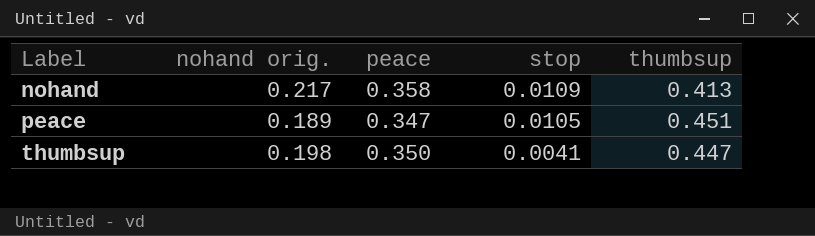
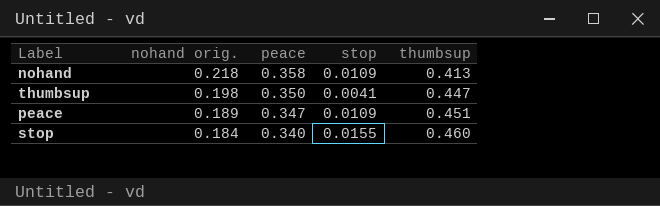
row order: Label ascending -> nohand orig. descending
nohand | nohand orig.: 0.217 -> 0.218
peace | stop: 0.0105 -> 0.0109
row stop: none -> 0.184 | 0.340 | 0.0155 | 0.460

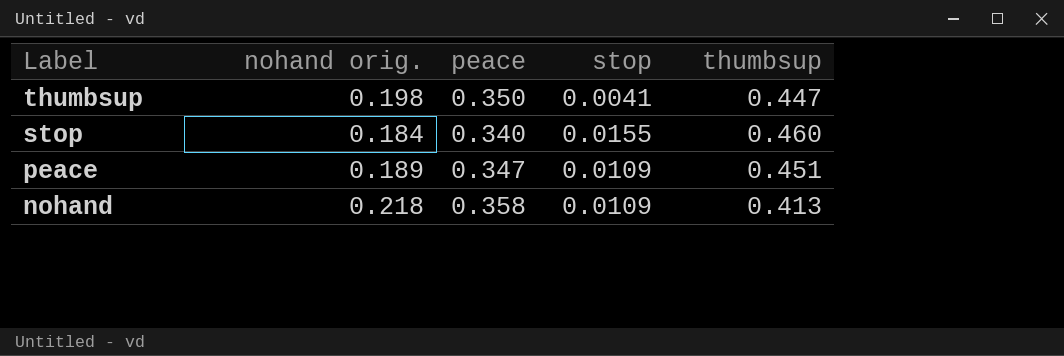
row order: nohand orig. descending -> Label descending

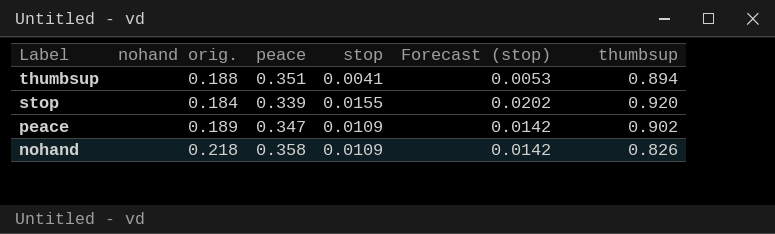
column Forecast (stop) | formula: none -> [stop] * 1.3
thumbsup | nohand orig.: 0.198 -> 0.188
thumbsup | peace: 0.350 -> 0.351
thumbsup | thumbsup: 0.447 -> 0.894
stop | peace: 0.340 -> 0.339
stop | thumbsup: 0.460 -> 0.920
peace | thumbsup: 0.451 -> 0.902
nohand | thumbsup: 0.413 -> 0.826

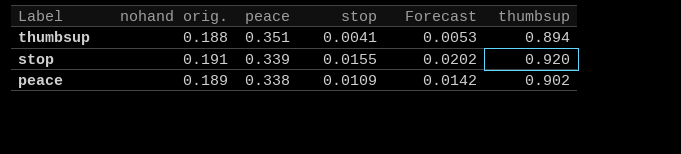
column name: Forecast (stop) -> Forecast
row nohand: 0.218 | 0.358 | 0.0109 | 0.0142 | 0.826 -> none
stop | nohand orig.: 0.184 -> 0.191
peace | peace: 0.347 -> 0.338

